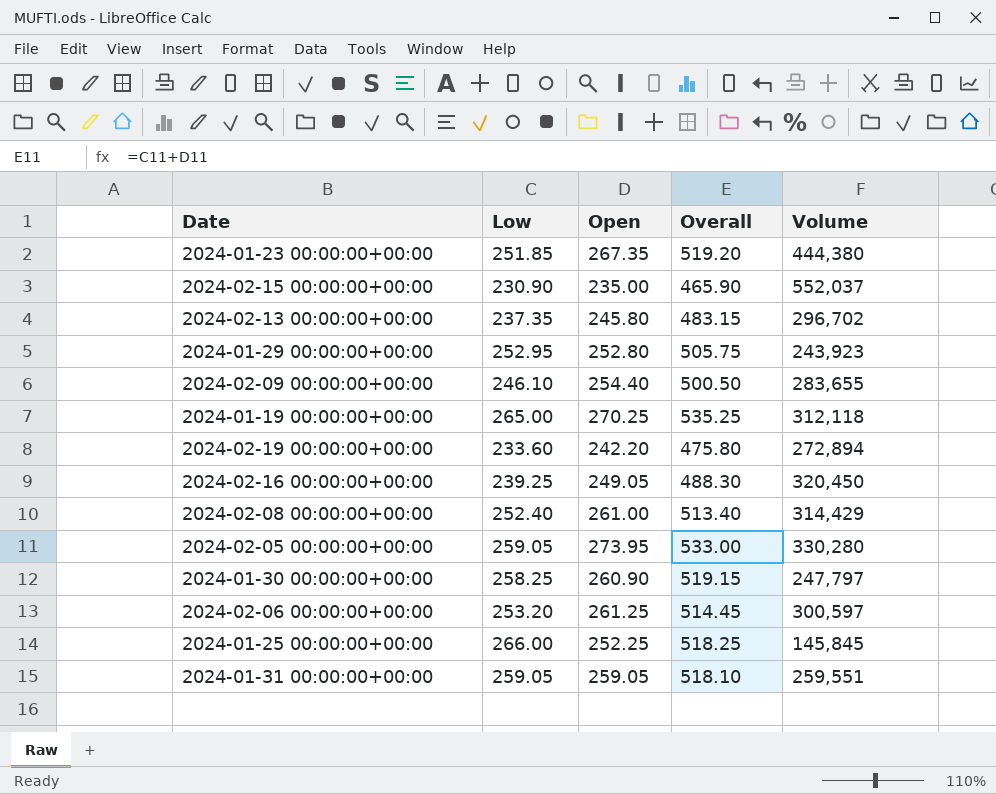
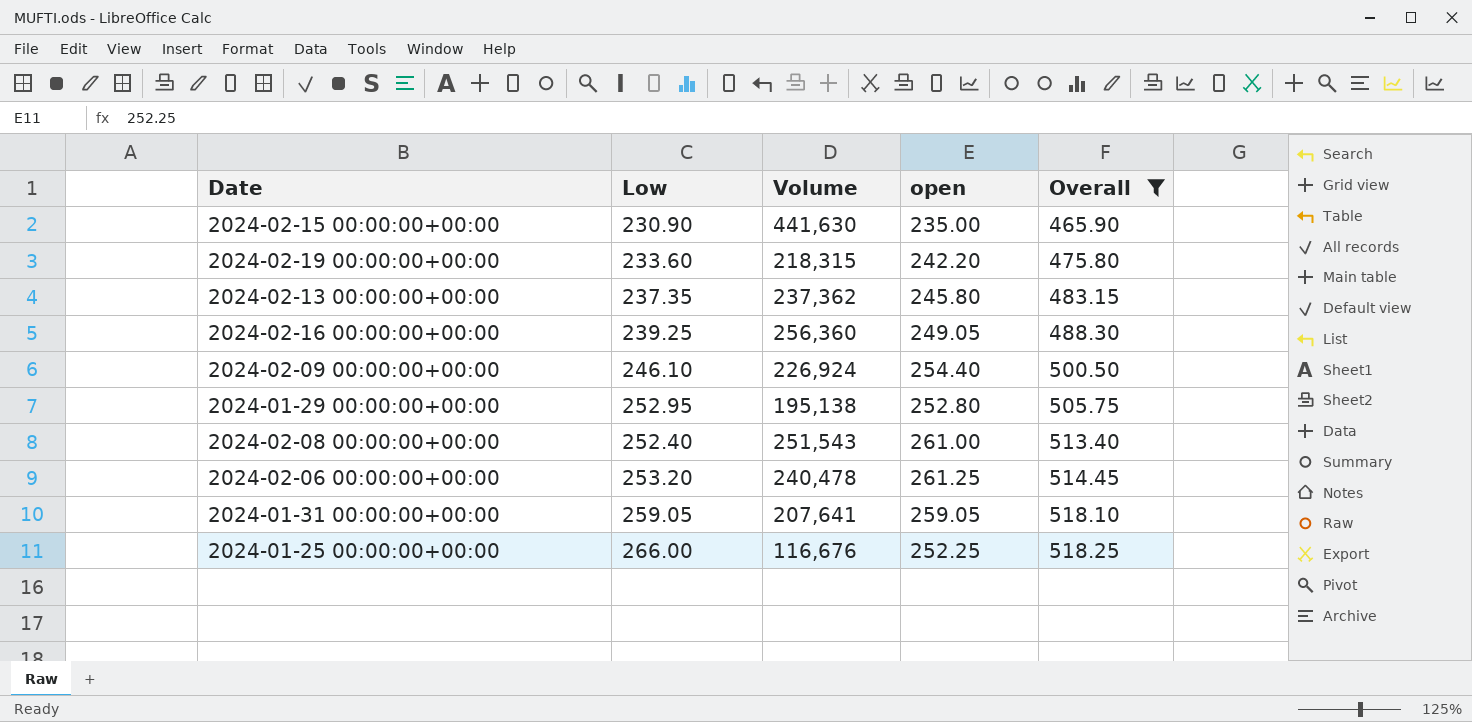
filter: none -> Overall <= 518.25
row order: none -> Overall ascending
column Volume | position: 5 -> 3
column name: Open -> open
2024-02-15 00:00:00+00:00 | Volume: 552,037 -> 441,630
2024-02-19 00:00:00+00:00 | Volume: 272,894 -> 218,315
2024-02-13 00:00:00+00:00 | Volume: 296,702 -> 237,362
2024-02-16 00:00:00+00:00 | Volume: 320,450 -> 256,360
2024-02-09 00:00:00+00:00 | Volume: 283,655 -> 226,924
2024-01-29 00:00:00+00:00 | Volume: 243,923 -> 195,138
2024-02-08 00:00:00+00:00 | Volume: 314,429 -> 251,543
2024-02-06 00:00:00+00:00 | Volume: 300,597 -> 240,478
2024-01-31 00:00:00+00:00 | Volume: 259,551 -> 207,641
2024-01-25 00:00:00+00:00 | Volume: 145,845 -> 116,676

